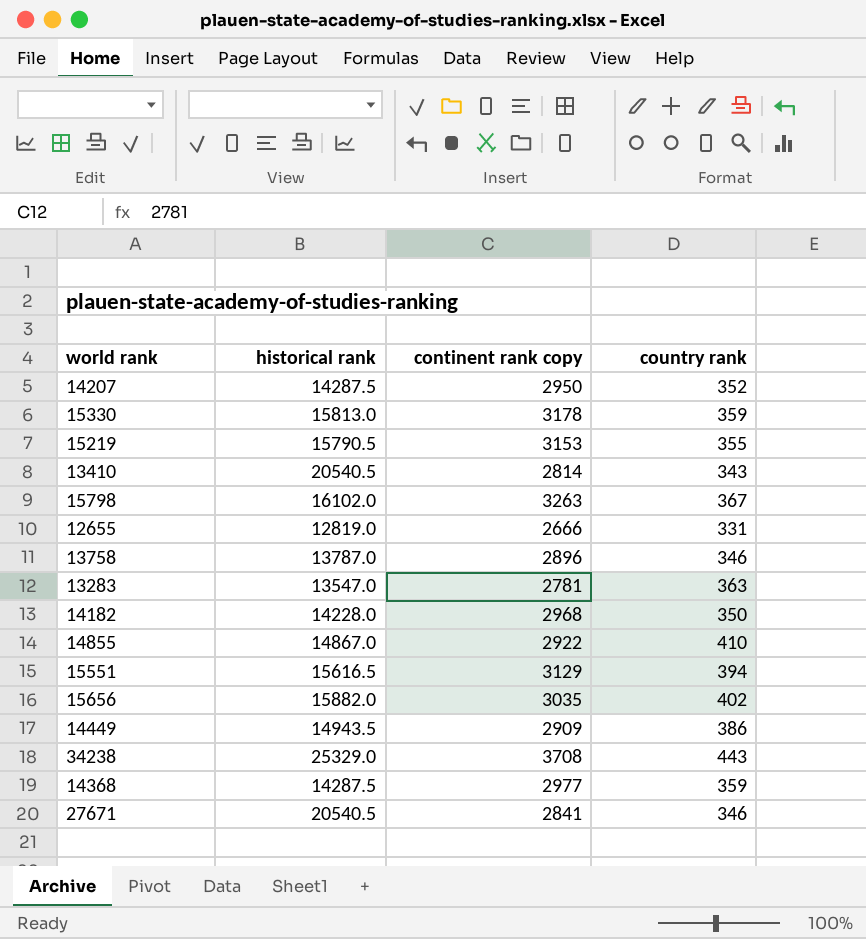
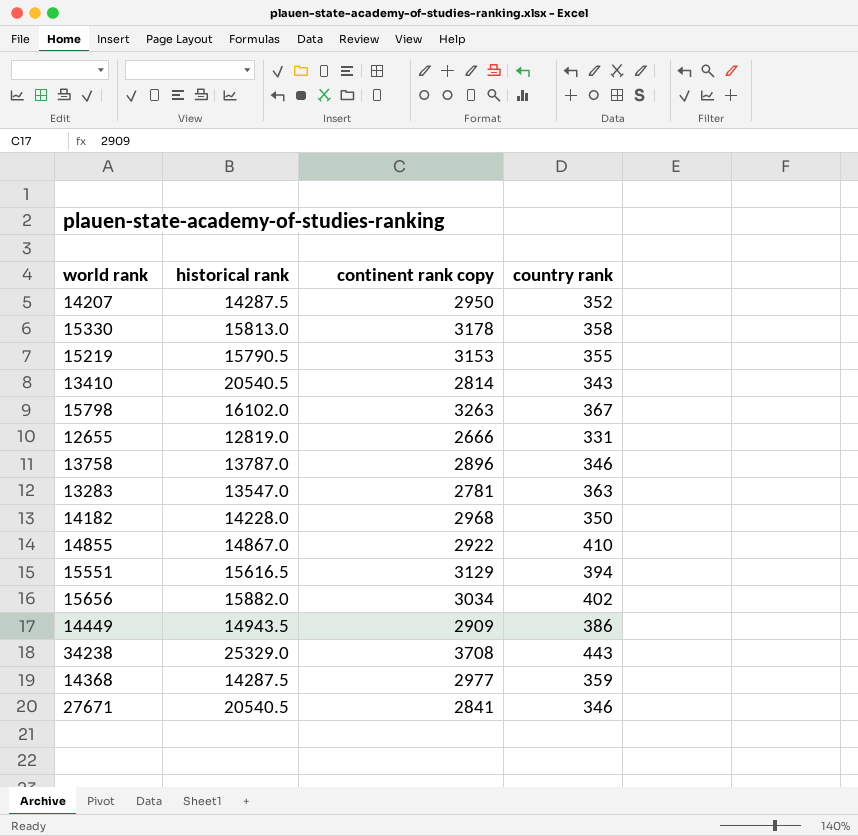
15330 | country rank: 359 -> 358
15656 | continent rank copy: 3035 -> 3034

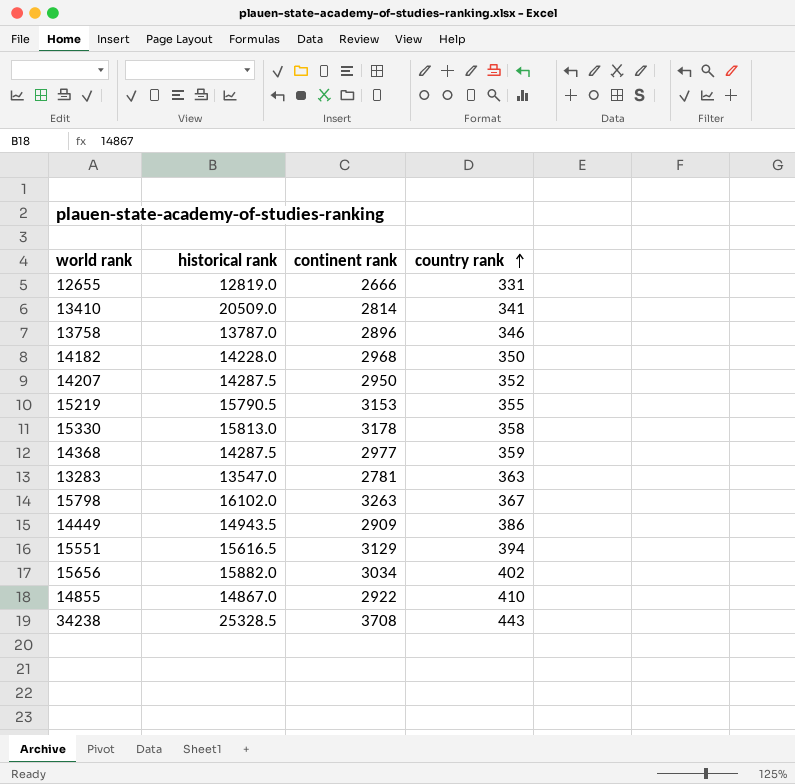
row order: none -> country rank ascending
column name: continent rank copy -> continent rank
row 27671: 20540.5 | 2841 | 346 -> none
13410 | historical rank: 20540.5 -> 20509.0
13410 | country rank: 343 -> 341
34238 | historical rank: 25329.0 -> 25328.5

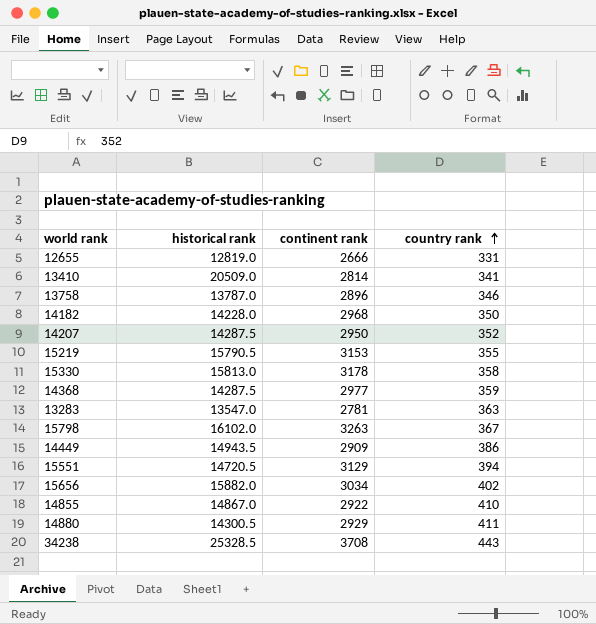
15551 | historical rank: 15616.5 -> 14720.5
row 14880: none -> 14300.5 | 2929 | 411

